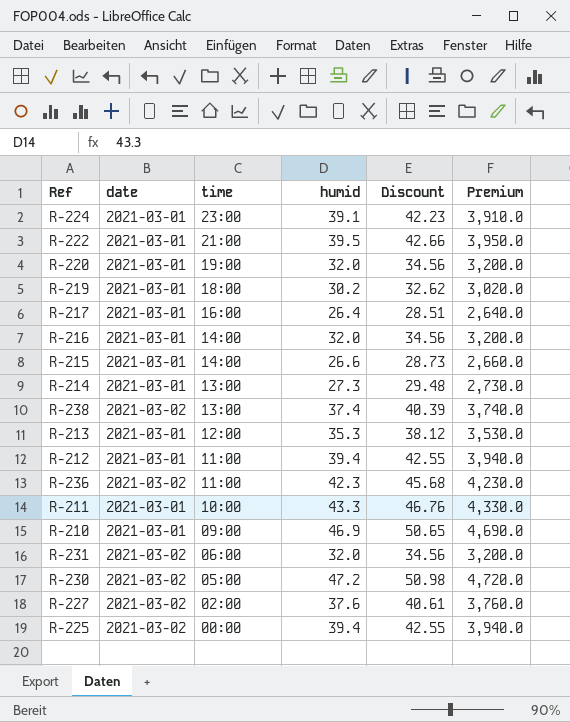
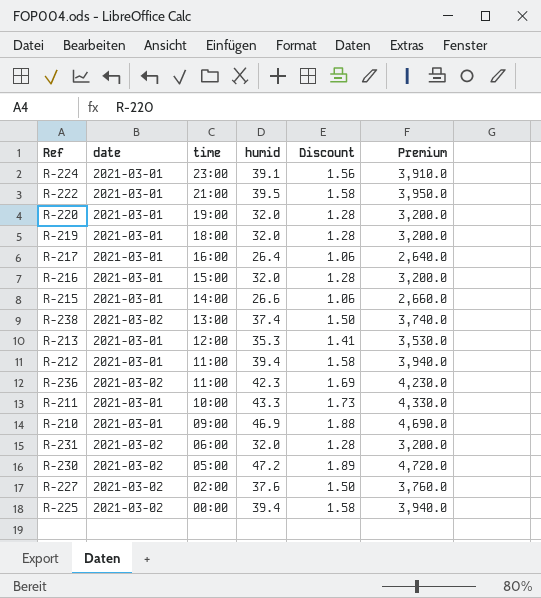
column Discount | formula: [humid] * 1.08 -> [humid] * 0.04
row R-214: 2021-03-01 | 13:00 | 27.3 | 29.48 | 2,730.0 -> none
R-219 | humid: 30.2 -> 32.0
R-219 | Premium: 3,020.0 -> 3,200.0
R-216 | time: 14:00 -> 15:00

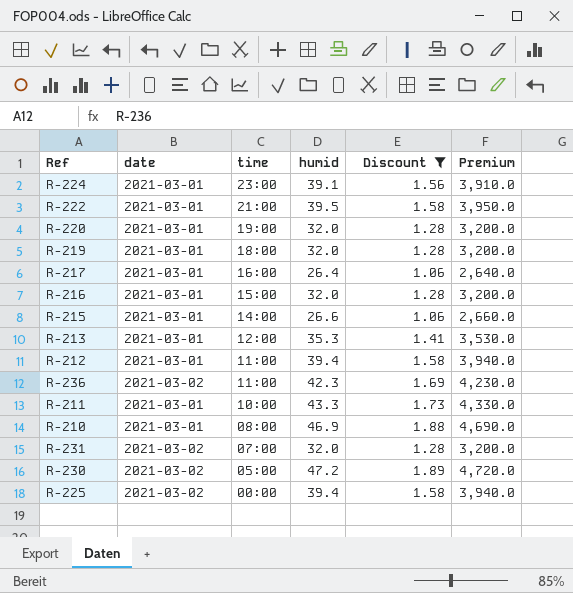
filter: none -> Discount != 1.50
R-210 | time: 09:00 -> 08:00
R-231 | time: 06:00 -> 07:00

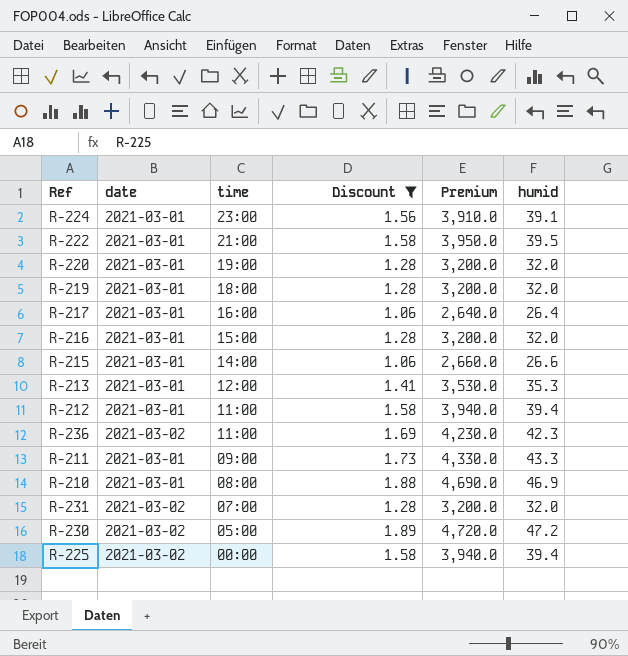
column humid | position: 4 -> 6
R-211 | time: 10:00 -> 09:00

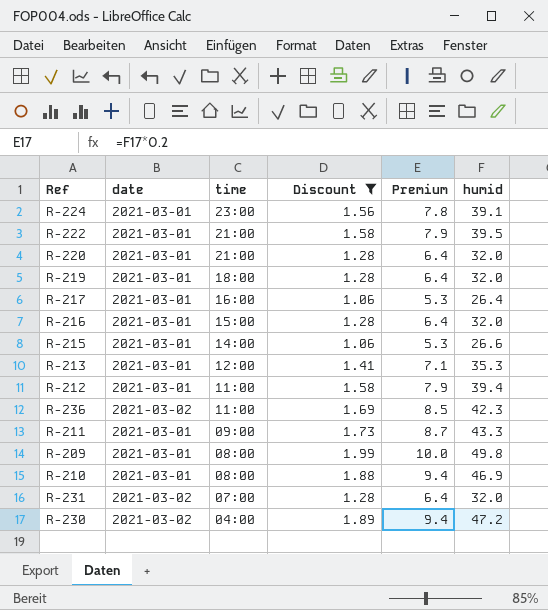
column Premium | formula: [humid] * 100 -> [humid] * 0.2
row R-225: 2021-03-02 | 00:00 | 1.58 | 3,940.0 | 39.4 -> none
R-220 | time: 19:00 -> 21:00
row R-209: none -> 2021-03-01 | 08:00 | 1.99 | 10.0 | 49.8
R-230 | time: 05:00 -> 04:00

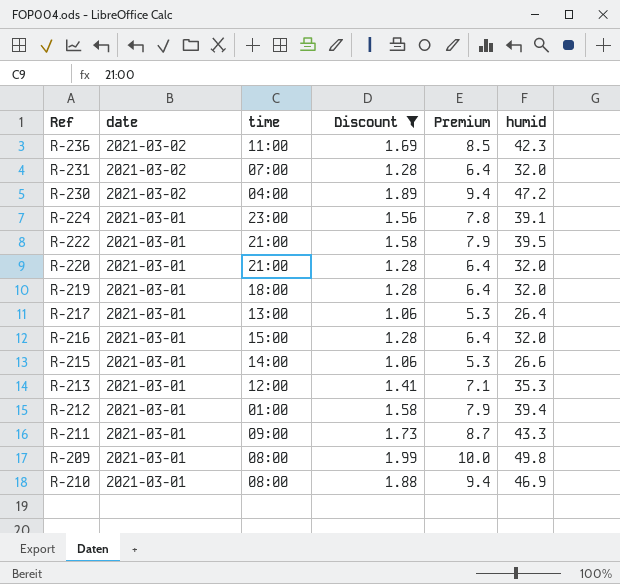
row order: time descending -> date descending
R-217 | time: 16:00 -> 13:00
R-212 | time: 11:00 -> 01:00

